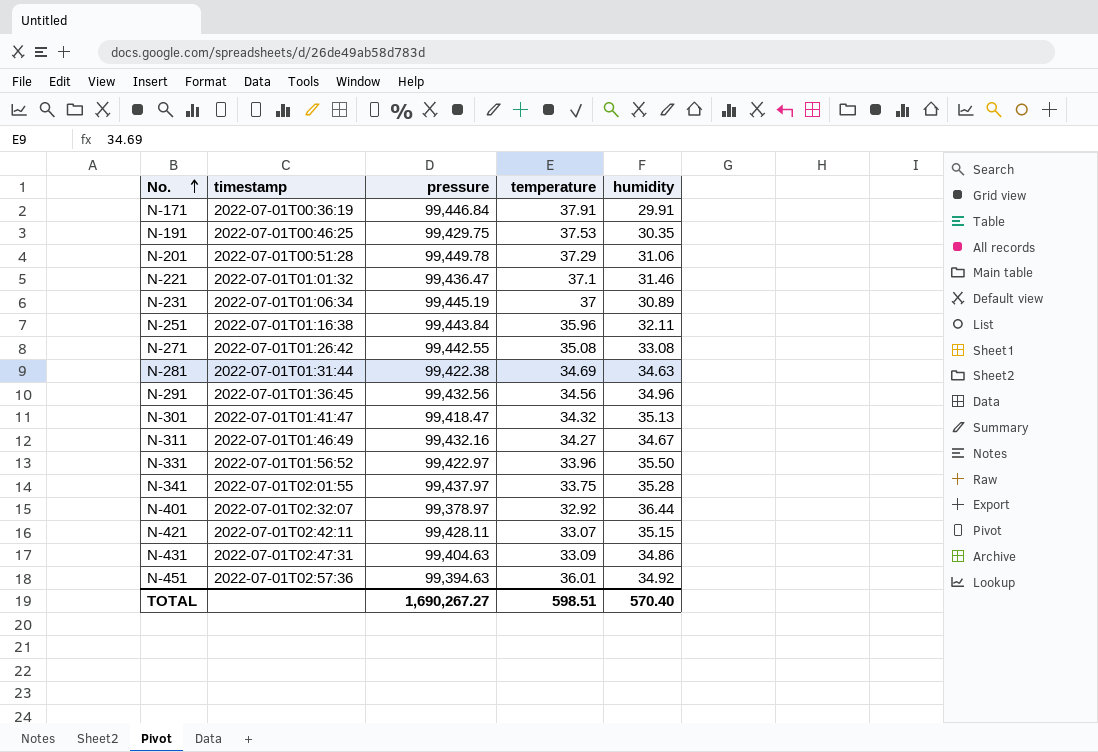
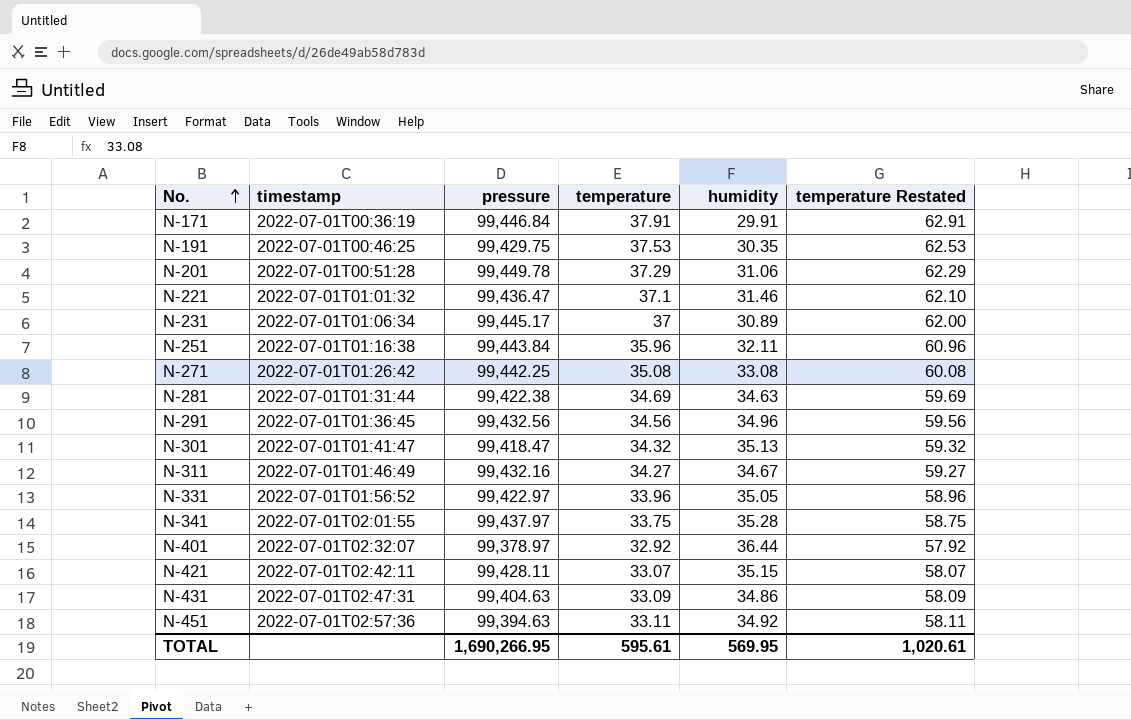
column temperature Restated | formula: none -> [temperature] + 25
N-231 | pressure: 99,445.19 -> 99,445.17
N-271 | pressure: 99,442.55 -> 99,442.25
N-331 | humidity: 35.50 -> 35.05
N-451 | temperature: 36.01 -> 33.11
TOTAL | pressure: 1,690,267.27 -> 1,690,266.95
TOTAL | temperature: 598.51 -> 595.61
TOTAL | humidity: 570.40 -> 569.95

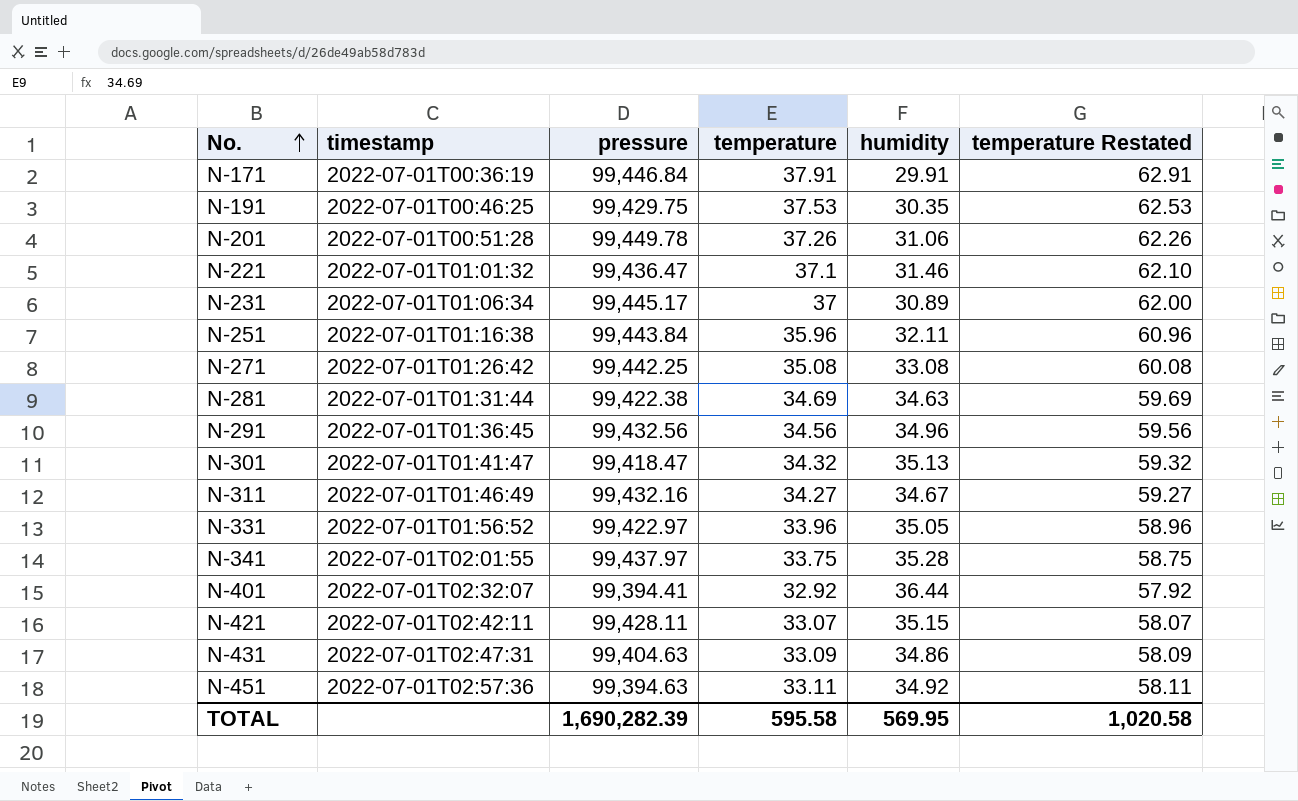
N-201 | temperature: 37.29 -> 37.26
N-201 | temperature Restated: 62.29 -> 62.26
N-401 | pressure: 99,378.97 -> 99,394.41
TOTAL | pressure: 1,690,266.95 -> 1,690,282.39
TOTAL | temperature: 595.61 -> 595.58
TOTAL | temperature Restated: 1,020.61 -> 1,020.58

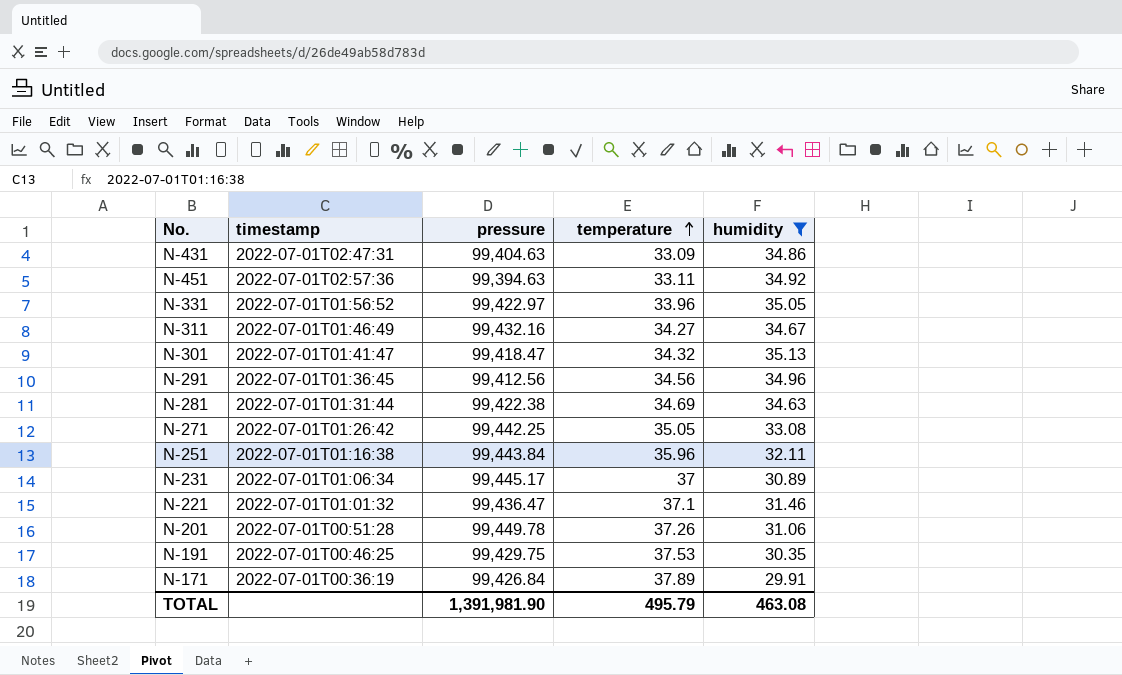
filter: none -> humidity <= 35.13
row order: No. ascending -> temperature ascending
column temperature Restated | formula: [temperature] + 25 -> none
N-291 | pressure: 99,432.56 -> 99,412.56
N-271 | temperature: 35.08 -> 35.05
N-171 | pressure: 99,446.84 -> 99,426.84
N-171 | temperature: 37.91 -> 37.89
TOTAL | pressure: 1,690,282.39 -> 1,391,981.90
TOTAL | temperature: 595.58 -> 495.79
TOTAL | humidity: 569.95 -> 463.08

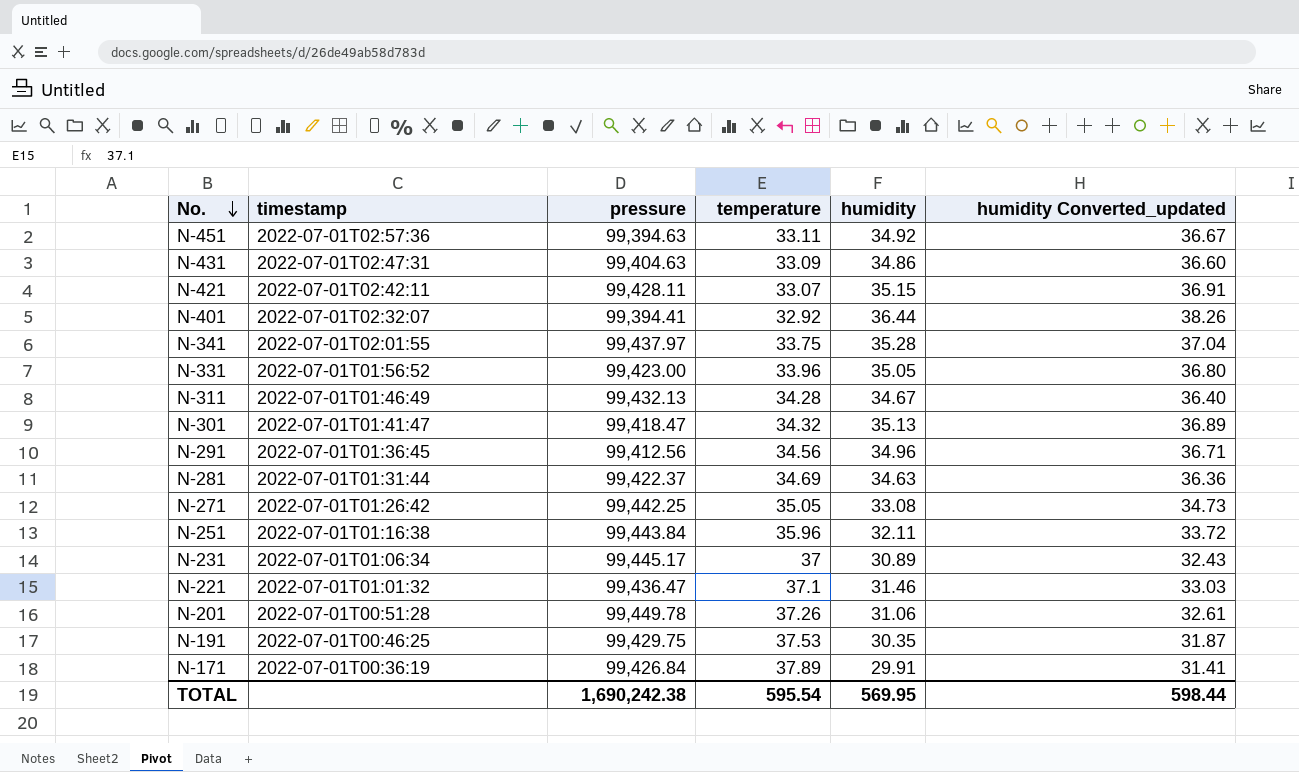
filter: humidity <= 35.13 -> none
row order: temperature ascending -> No. descending
column humidity Converted_updated | formula: none -> [humidity] * 1.05
N-331 | pressure: 99,422.97 -> 99,423.00
N-311 | pressure: 99,432.16 -> 99,432.13
N-311 | temperature: 34.27 -> 34.28
N-281 | pressure: 99,422.38 -> 99,422.37
TOTAL | pressure: 1,391,981.90 -> 1,690,242.38
TOTAL | temperature: 495.79 -> 595.54
TOTAL | humidity: 463.08 -> 569.95

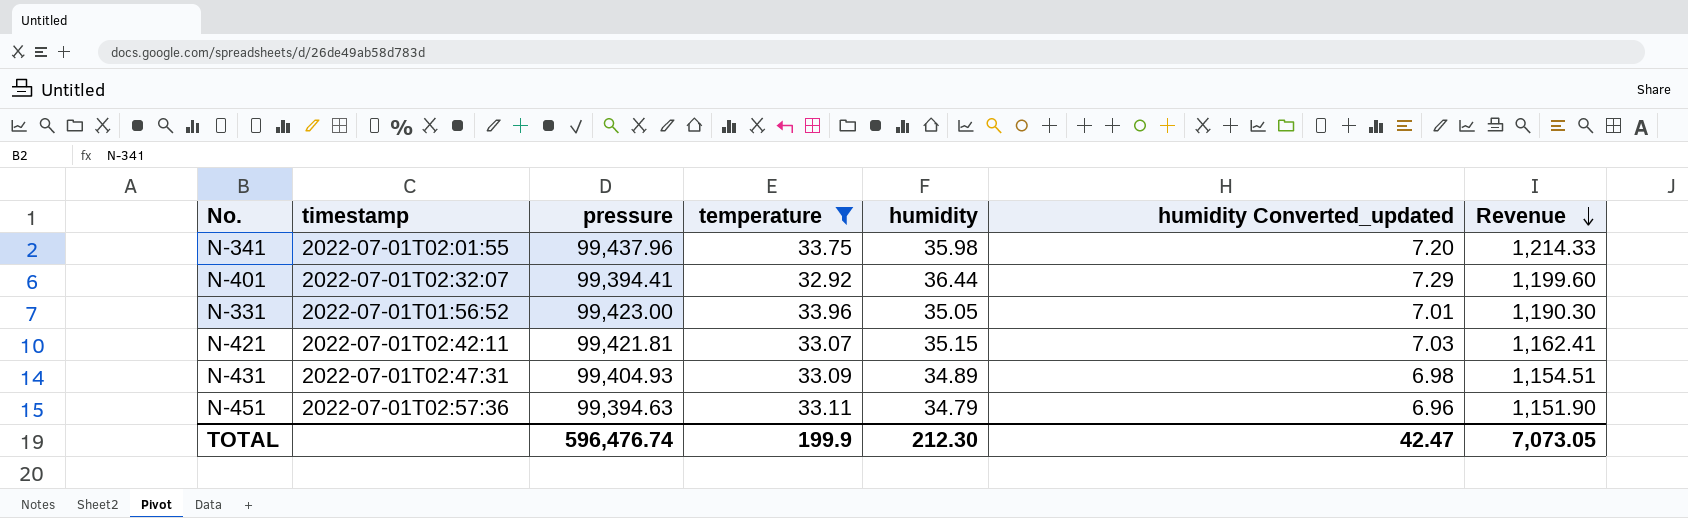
filter: none -> temperature <= 33.96
row order: No. descending -> Revenue descending
column humidity Converted_updated | formula: [humidity] * 1.05 -> [humidity] * 0.2
column Revenue | formula: none -> [temperature] * [humidity]
N-341 | pressure: 99,437.97 -> 99,437.96
N-341 | humidity: 35.28 -> 35.98
N-421 | pressure: 99,428.11 -> 99,421.81
N-431 | pressure: 99,404.63 -> 99,404.93
N-431 | humidity: 34.86 -> 34.89
N-451 | humidity: 34.92 -> 34.79
TOTAL | pressure: 1,690,242.38 -> 596,476.74
TOTAL | temperature: 595.54 -> 199.9
TOTAL | humidity: 569.95 -> 212.30
TOTAL | humidity Converted_updated: 598.44 -> 42.47

